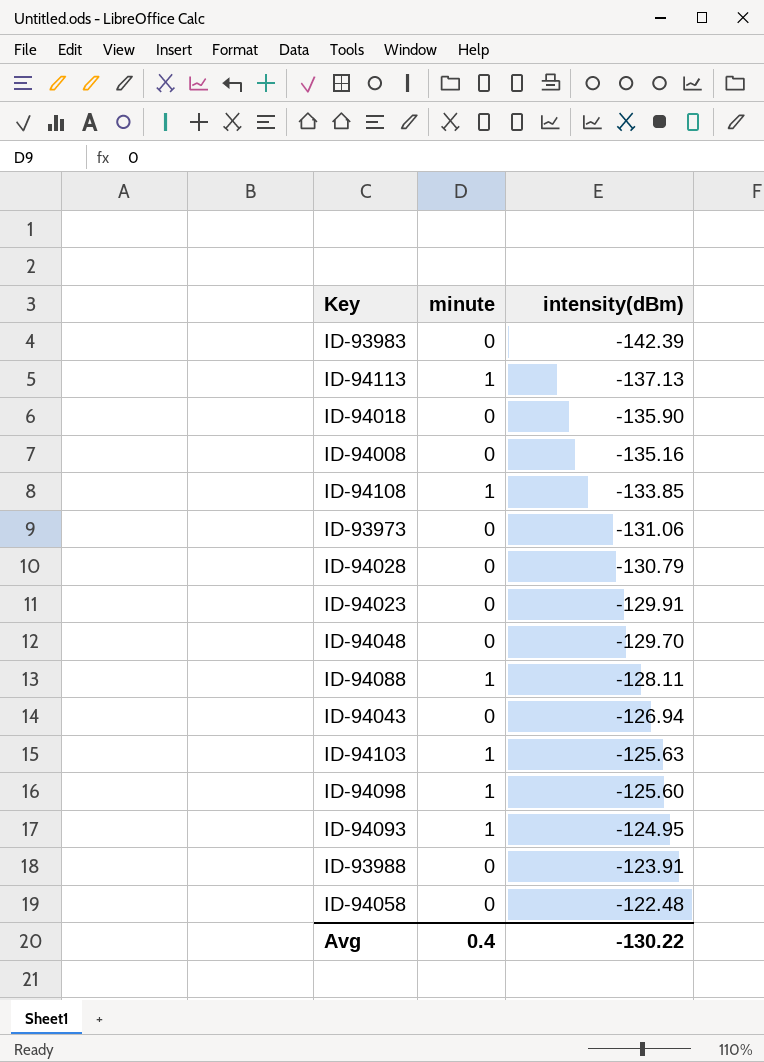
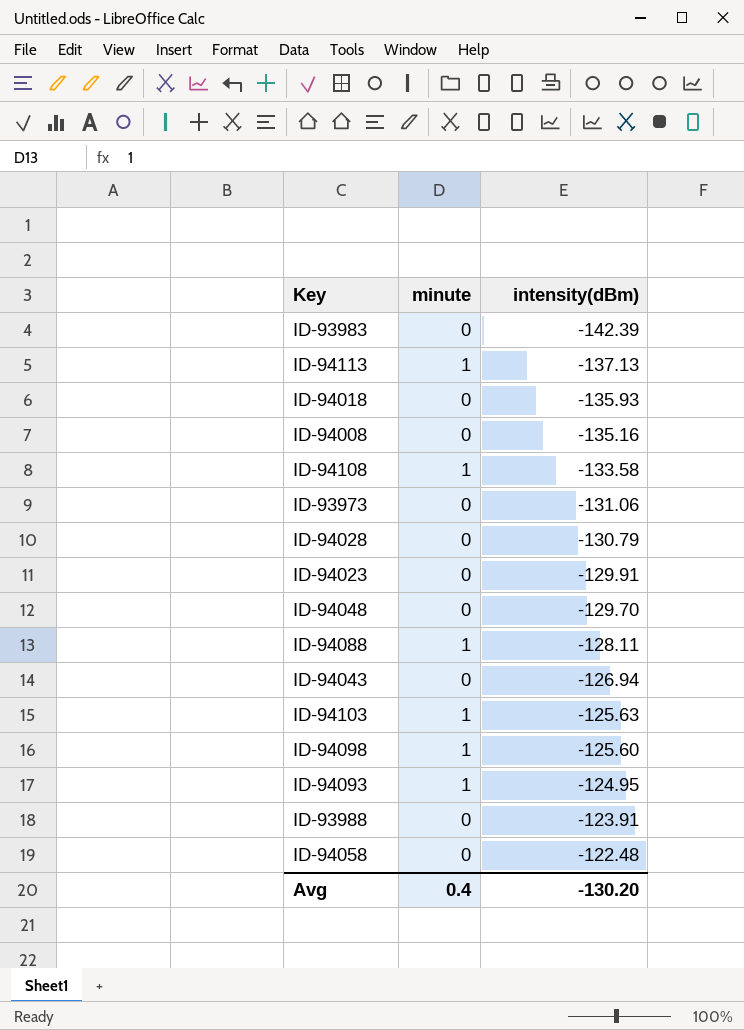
ID-94018 | intensity(dBm): -135.90 -> -135.93
ID-94108 | intensity(dBm): -133.85 -> -133.58
Avg | intensity(dBm): -130.22 -> -130.20

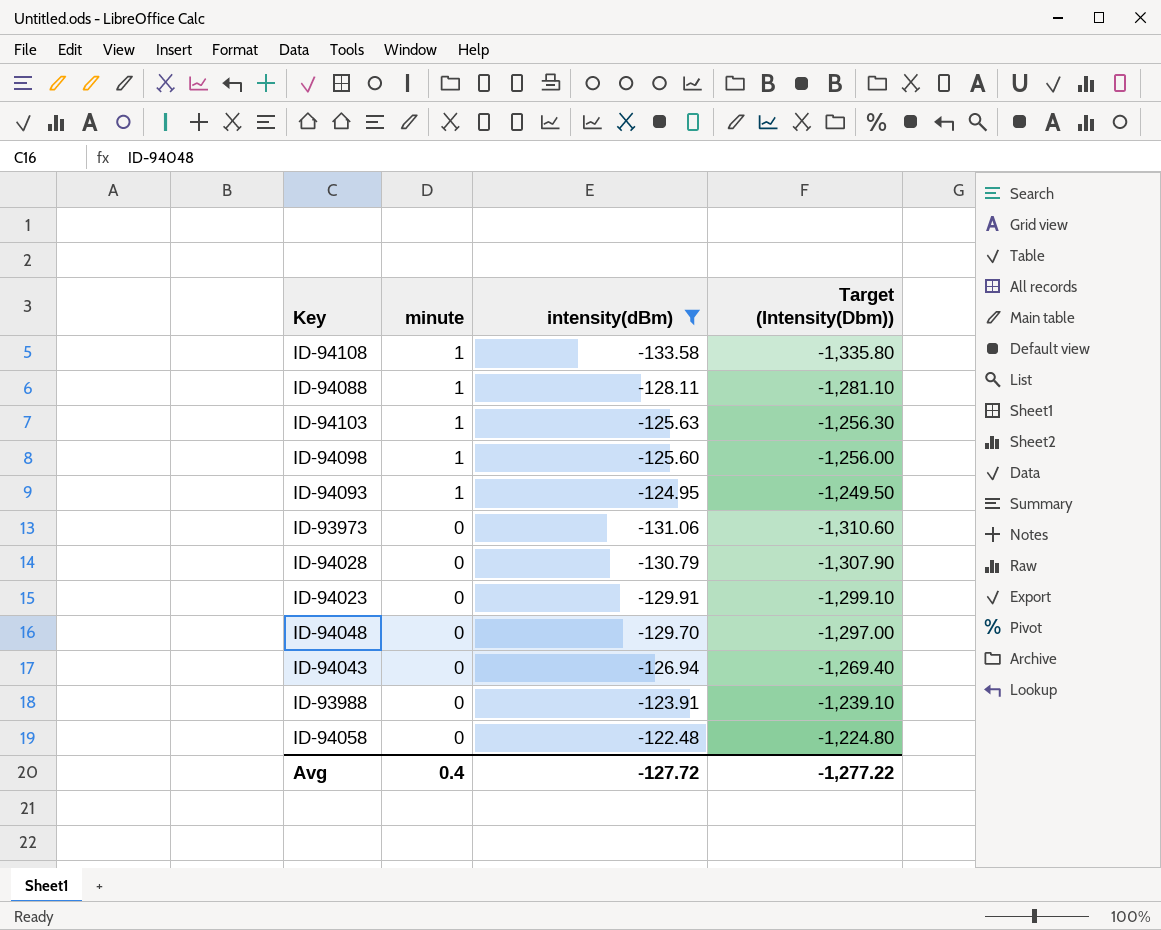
filter: none -> intensity(dBm) >= -133.58
row order: intensity(dBm) ascending -> minute descending
column Target (Intensity(Dbm)) | formula: none -> [intensity(dBm)] * 10
Avg | intensity(dBm): -130.20 -> -127.72

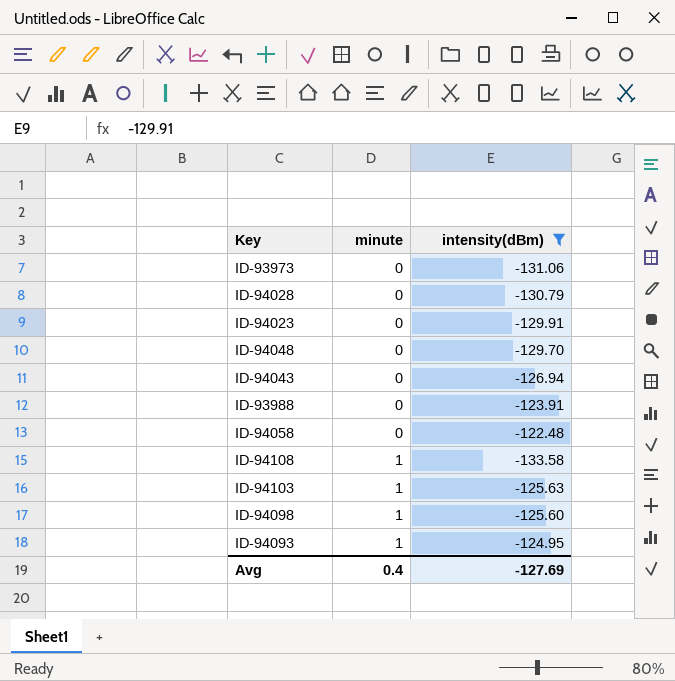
row order: minute descending -> minute ascending
column Target (Intensity(Dbm)) | formula: [intensity(dBm)] * 10 -> none
row ID-94088: 1 | -128.11 | -1,281.10 -> none
Avg | intensity(dBm): -127.72 -> -127.69

